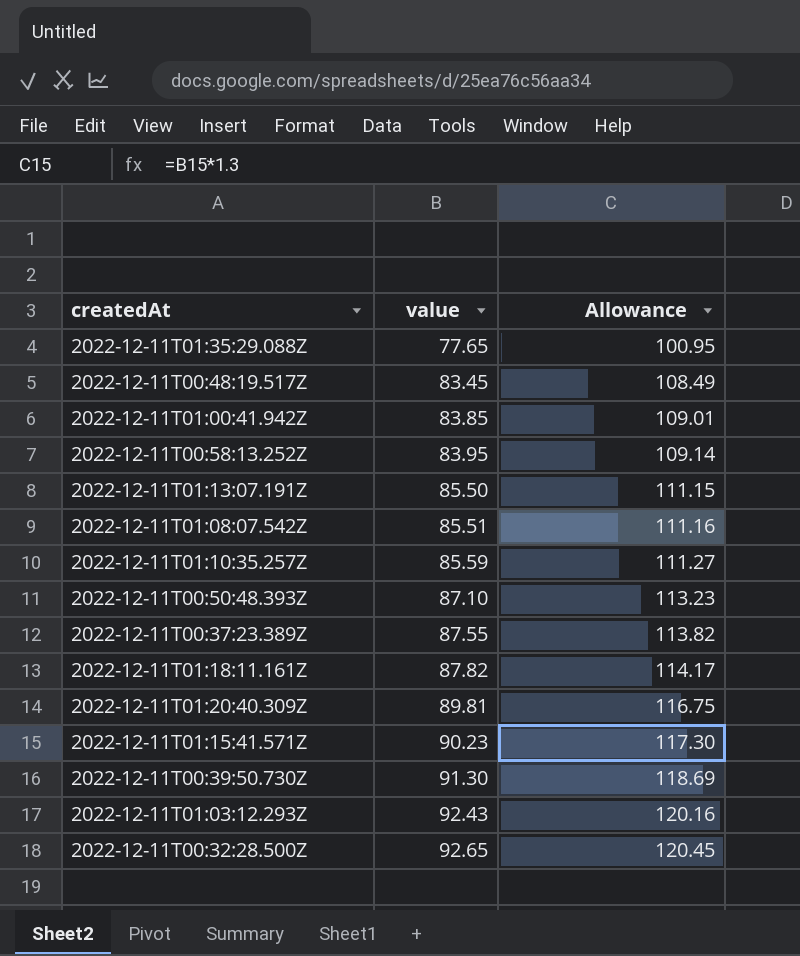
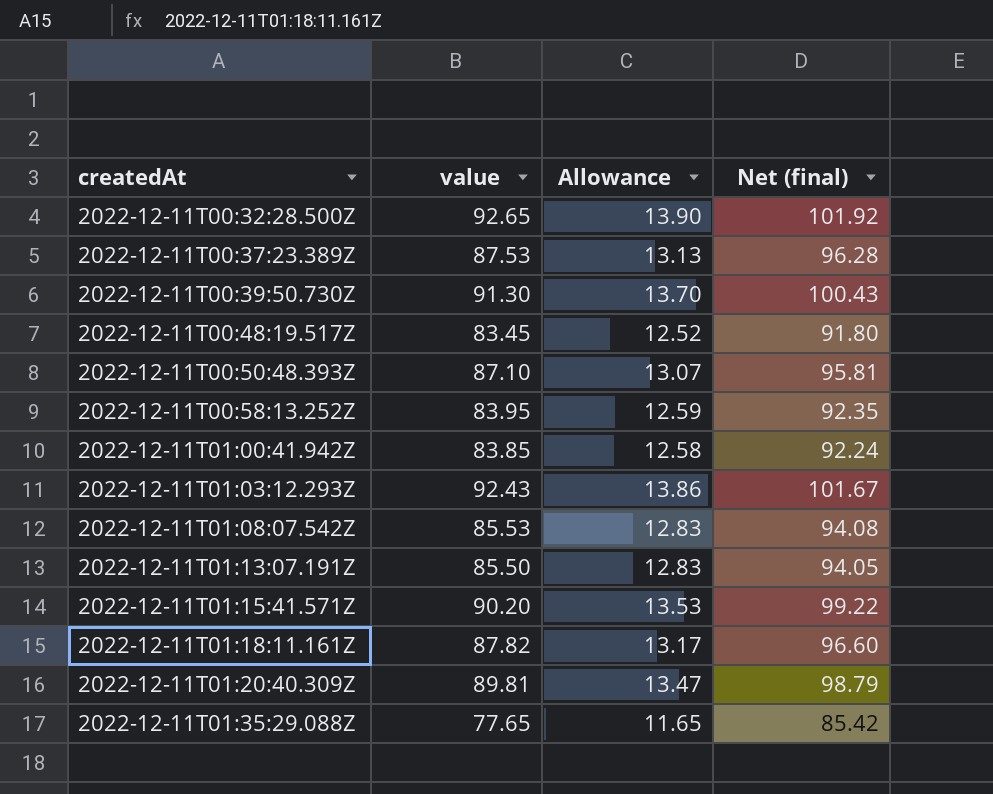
row order: value ascending -> createdAt ascending
column Allowance | formula: [value] * 1.3 -> [value] * 0.15
column Net (final) | formula: none -> [value] * 1.1
row 2022-12-11T01:10:35.257Z: 85.59 | 111.27 -> none
2022-12-11T00:37:23.389Z | value: 87.55 -> 87.53
2022-12-11T01:08:07.542Z | value: 85.51 -> 85.53
2022-12-11T01:15:41.571Z | value: 90.23 -> 90.20

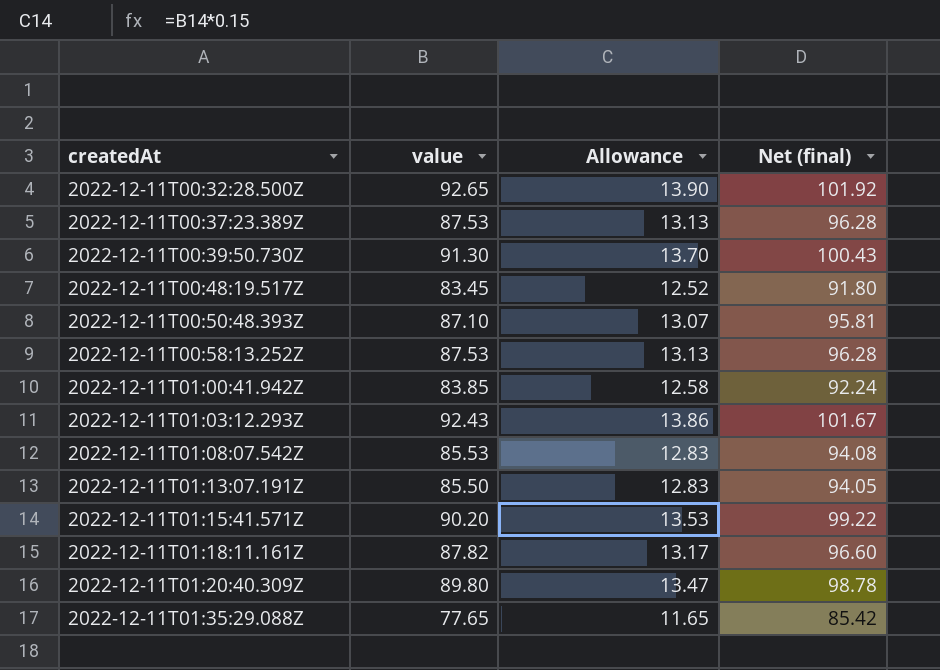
2022-12-11T00:58:13.252Z | value: 83.95 -> 87.53
2022-12-11T00:58:13.252Z | Allowance: 12.59 -> 13.13
2022-12-11T00:58:13.252Z | Net (final): 92.35 -> 96.28
2022-12-11T01:20:40.309Z | value: 89.81 -> 89.80
2022-12-11T01:20:40.309Z | Net (final): 98.79 -> 98.78

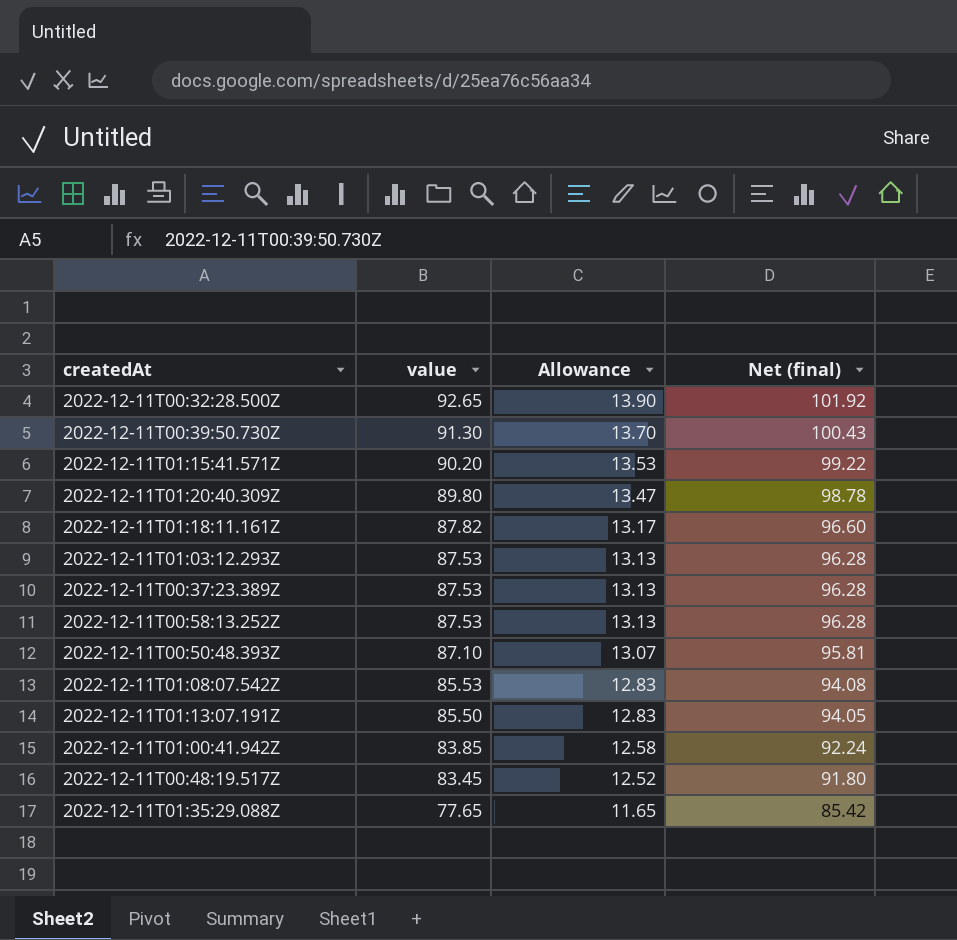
row order: createdAt ascending -> value descending
2022-12-11T01:03:12.293Z | value: 92.43 -> 87.53
2022-12-11T01:03:12.293Z | Allowance: 13.86 -> 13.13
2022-12-11T01:03:12.293Z | Net (final): 101.67 -> 96.28

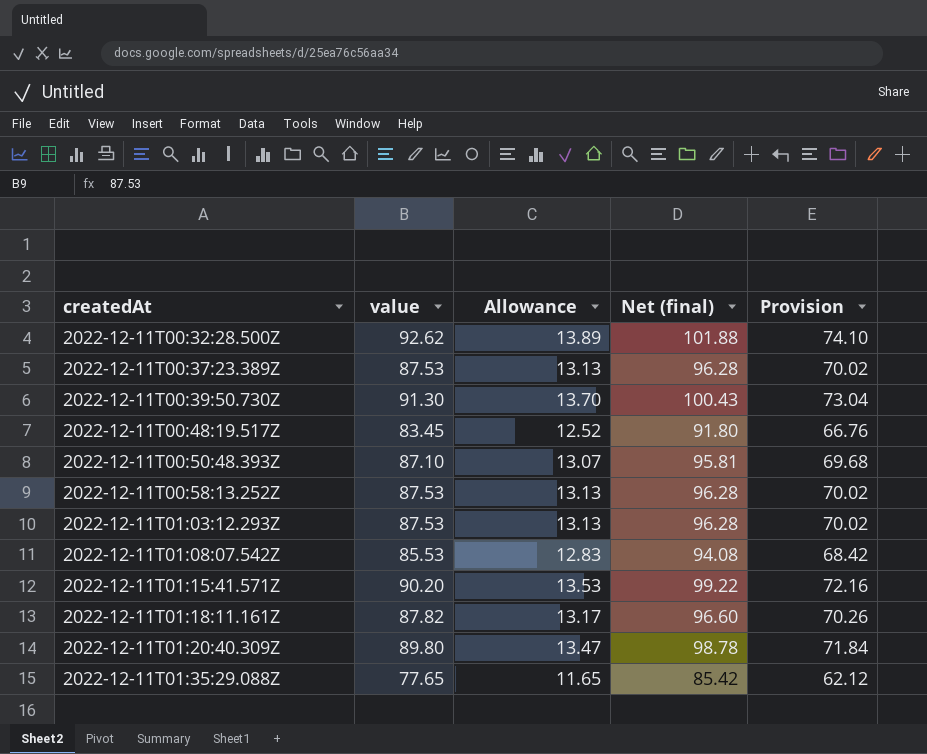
row order: value descending -> createdAt ascending
column Provision | formula: none -> [value] * 0.8
row 2022-12-11T01:13:07.191Z: 85.50 | 12.83 | 94.05 -> none
row 2022-12-11T01:00:41.942Z: 83.85 | 12.58 | 92.24 -> none
2022-12-11T00:32:28.500Z | value: 92.65 -> 92.62
2022-12-11T00:32:28.500Z | Allowance: 13.90 -> 13.89
2022-12-11T00:32:28.500Z | Net (final): 101.92 -> 101.88

